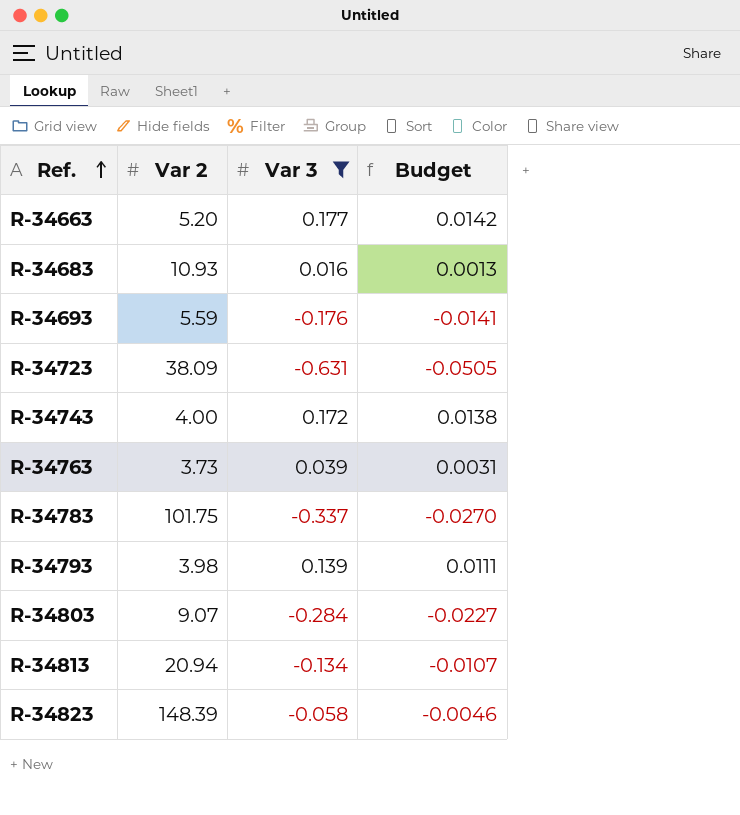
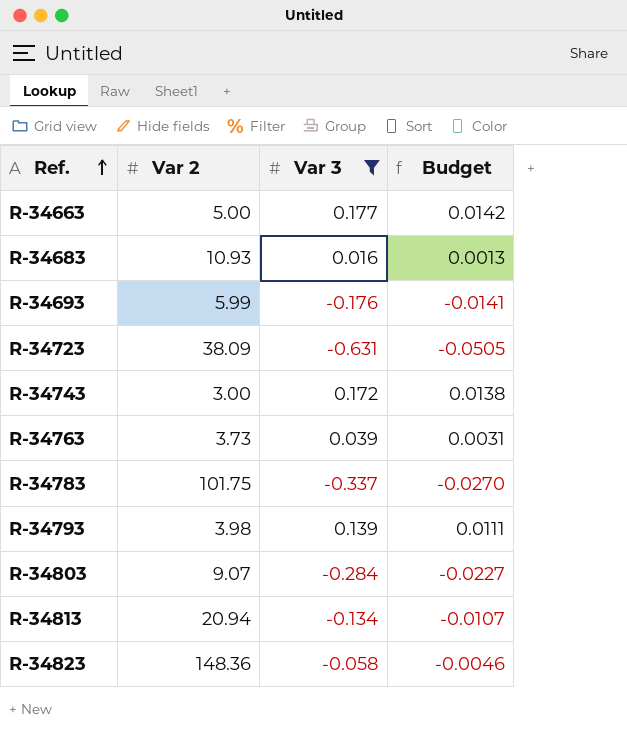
R-34663 | Var 2: 5.20 -> 5.00
R-34693 | Var 2: 5.59 -> 5.99
R-34743 | Var 2: 4.00 -> 3.00
R-34823 | Var 2: 148.39 -> 148.36

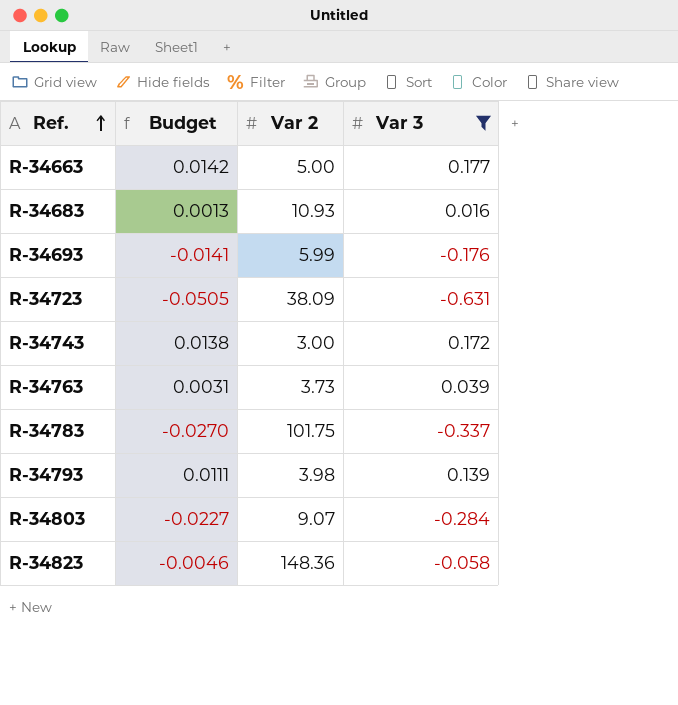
column Budget | position: 4 -> 2
row R-34813: 20.94 | -0.134 | -0.0107 -> none

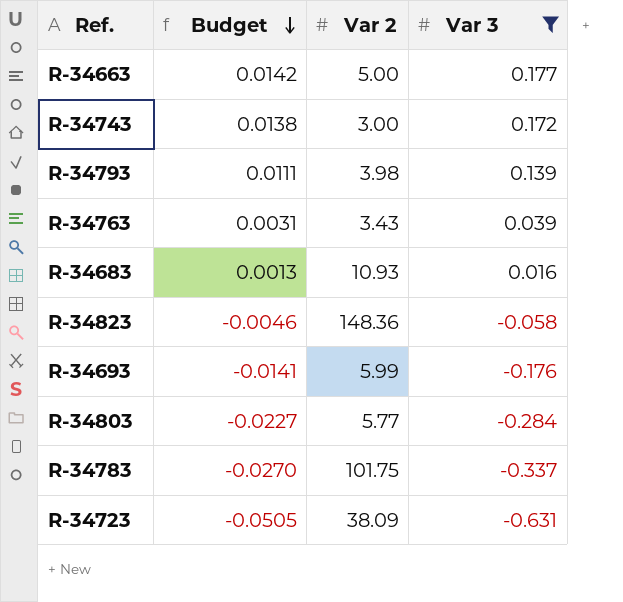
row order: Ref. ascending -> Budget descending
R-34763 | Var 2: 3.73 -> 3.43
R-34803 | Var 2: 9.07 -> 5.77

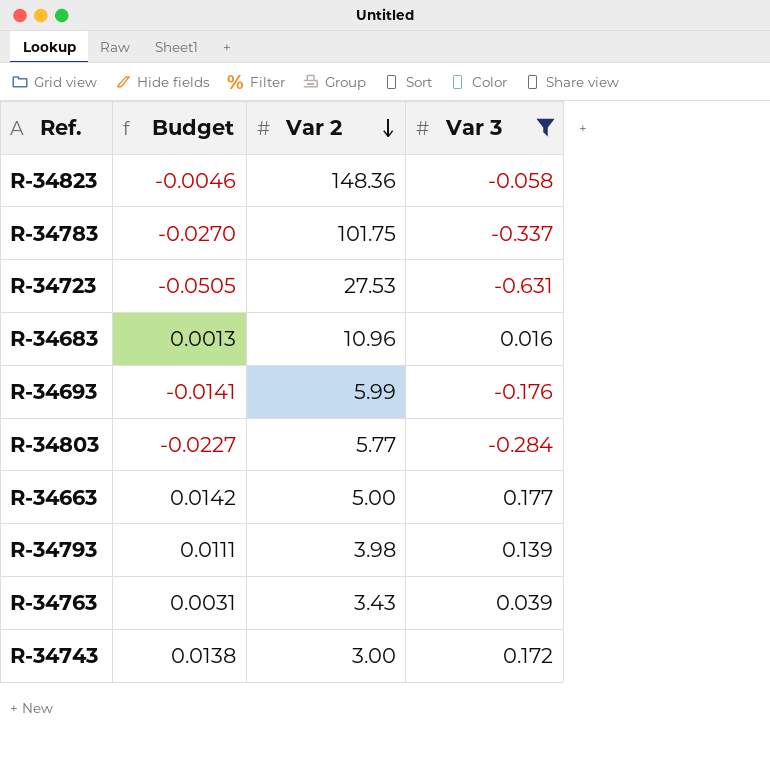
row order: Budget descending -> Var 2 descending
R-34723 | Var 2: 38.09 -> 27.53
R-34683 | Var 2: 10.93 -> 10.96

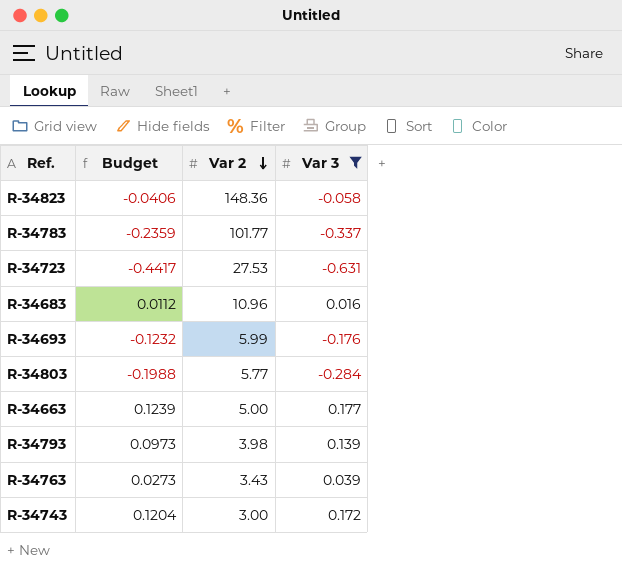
column Budget | formula: [Var 3] * 0.08 -> [Var 3] * 0.7
R-34783 | Var 2: 101.75 -> 101.77

